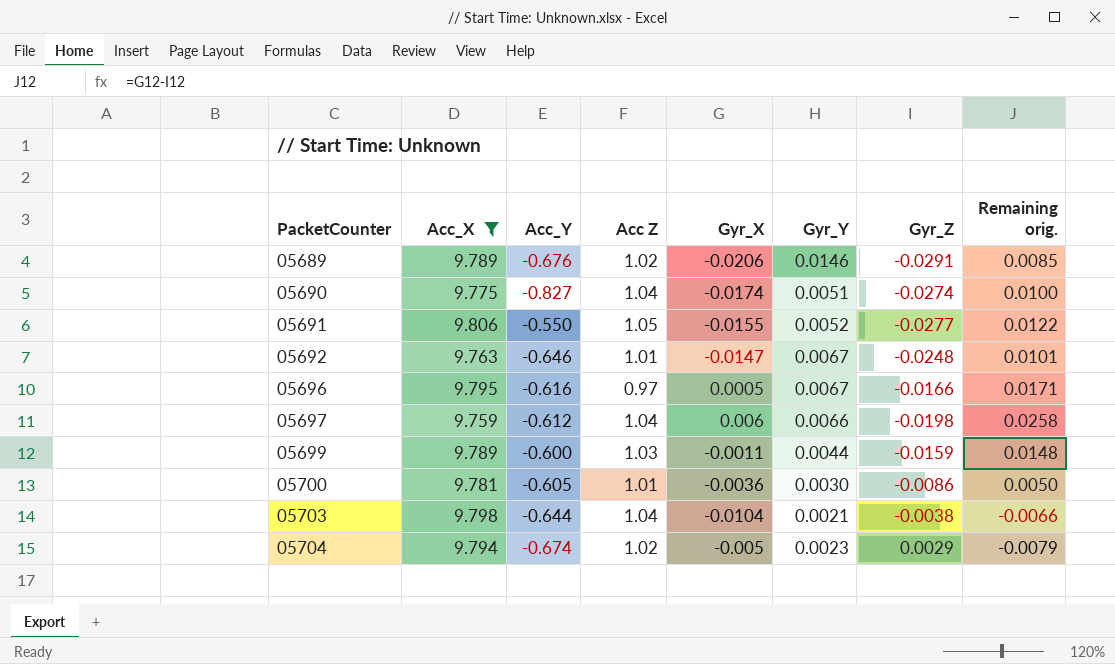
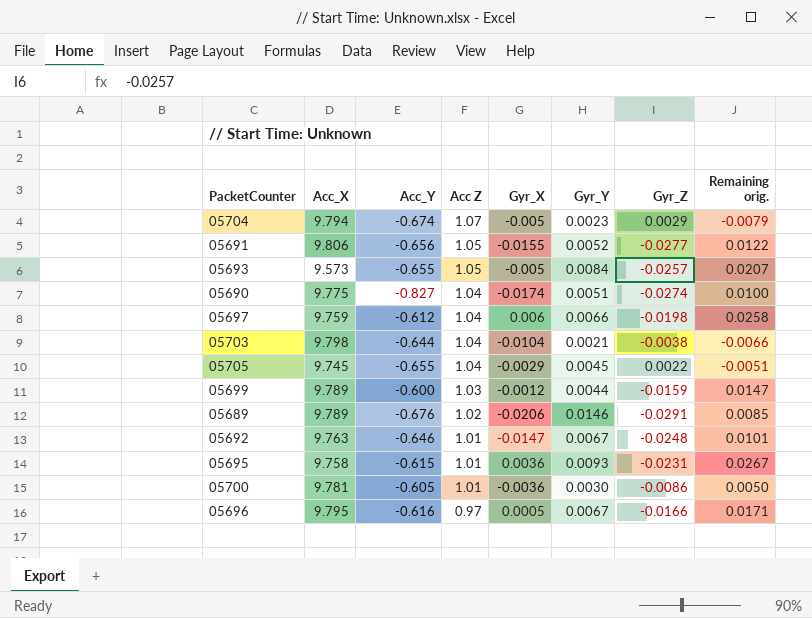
filter: Acc_X >= 9.759 -> none
row order: PacketCounter ascending -> Acc Z descending
05704 | Acc Z: 1.02 -> 1.07
05691 | Acc_Y: -0.550 -> -0.656
05699 | Gyr_X: -0.0011 -> -0.0012
05699 | Remaining orig.: 0.0148 -> 0.0147

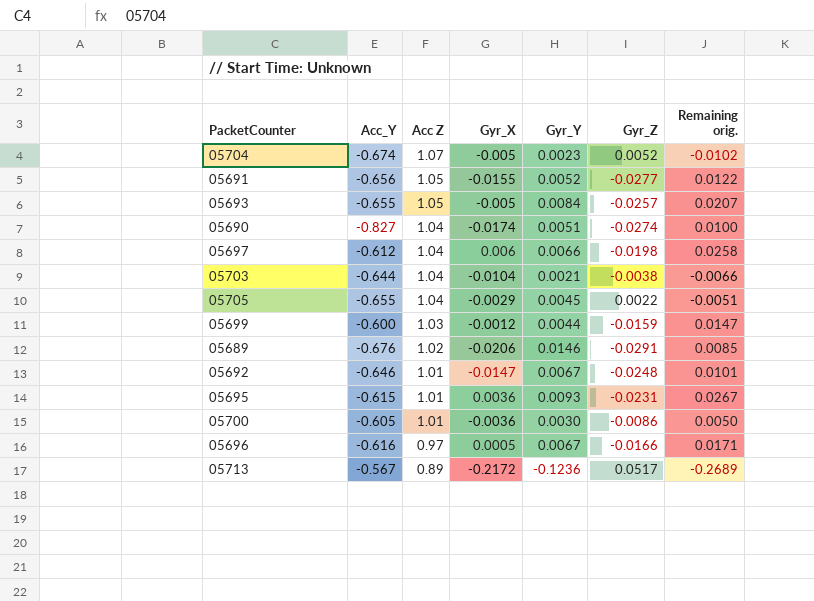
column Acc_X | position: 2 -> none
05704 | Gyr_Z: 0.0029 -> 0.0052
05704 | Remaining orig.: -0.0079 -> -0.0102
row 05713: none -> -0.567 | 0.89 | -0.2172 | -0.1236 | 0.0517 | -0.2689

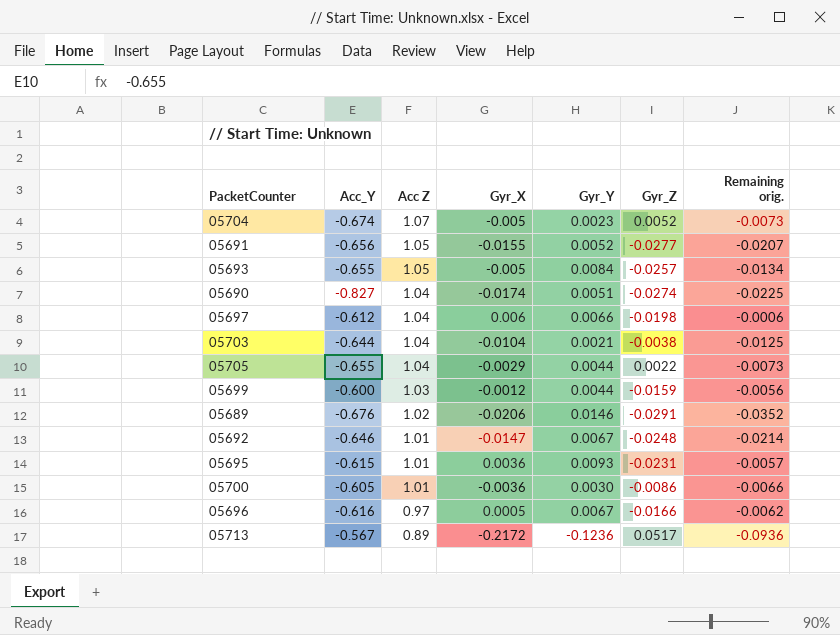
column Remaining orig. | formula: [Gyr_X] - [Gyr_Z] -> [Gyr_X] - [Gyr_Y]
05705 | Gyr_Y: 0.0045 -> 0.0044

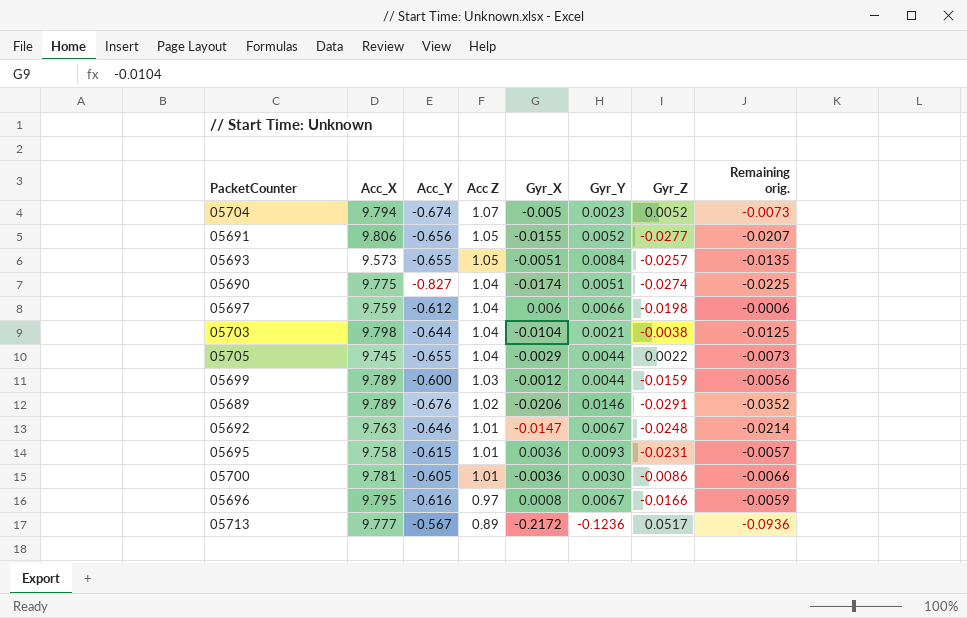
column Acc_X | position: none -> 2
05693 | Gyr_X: -0.005 -> -0.0051
05693 | Remaining orig.: -0.0134 -> -0.0135
05696 | Gyr_X: 0.0005 -> 0.0008
05696 | Remaining orig.: -0.0062 -> -0.0059

